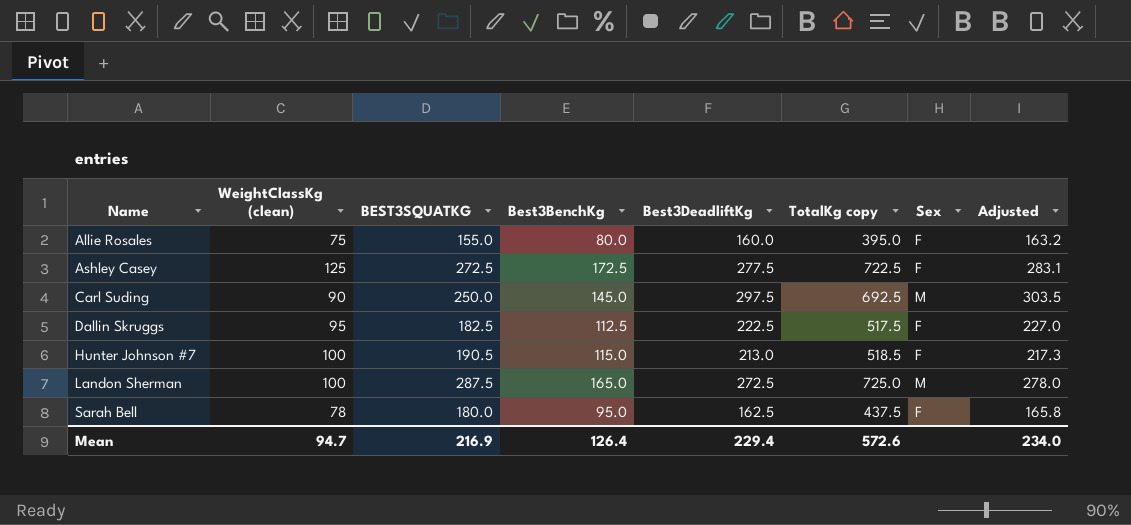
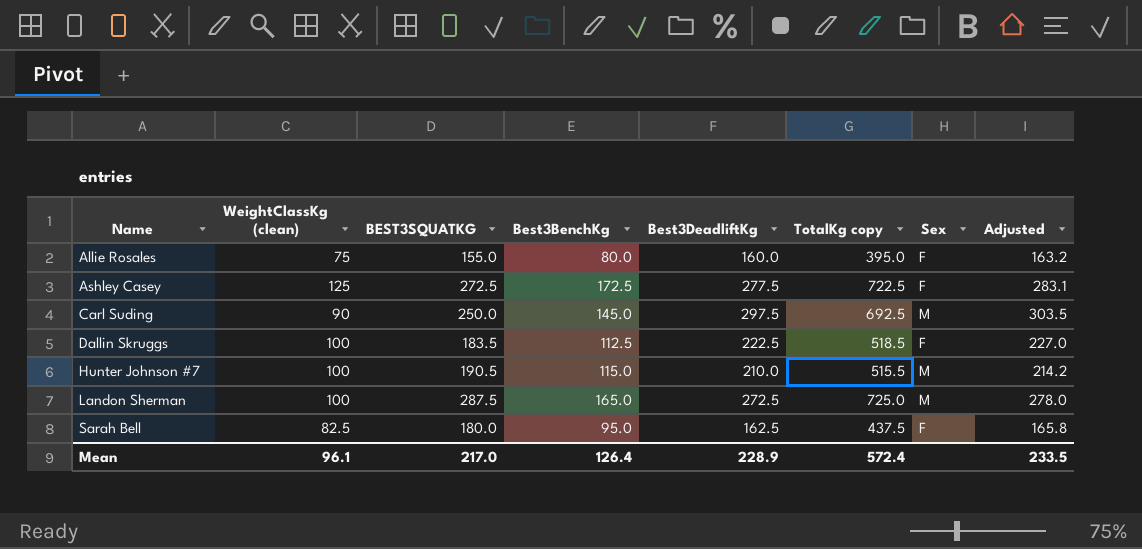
Dallin Skruggs | WeightClassKg (clean): 95 -> 100
Dallin Skruggs | BEST3SQUATKG: 182.5 -> 183.5
Dallin Skruggs | TotalKg copy: 517.5 -> 518.5
Hunter Johnson #7 | Best3DeadliftKg: 213.0 -> 210.0
Hunter Johnson #7 | TotalKg copy: 518.5 -> 515.5
Hunter Johnson #7 | Sex: F -> M
Hunter Johnson #7 | Adjusted: 217.3 -> 214.2
Sarah Bell | WeightClassKg (clean): 78 -> 82.5
Mean | WeightClassKg (clean): 94.7 -> 96.1
Mean | BEST3SQUATKG: 216.9 -> 217.0
Mean | Best3DeadliftKg: 229.4 -> 228.9
Mean | TotalKg copy: 572.6 -> 572.4
Mean | Adjusted: 234.0 -> 233.5

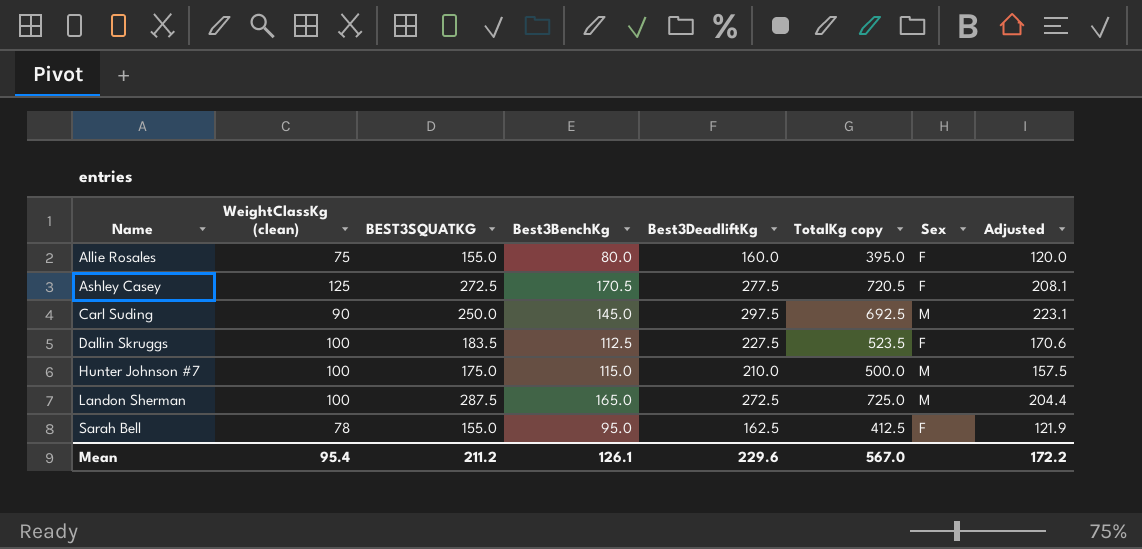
column Adjusted | formula: [Best3DeadliftKg] * 1.02 -> [Best3DeadliftKg] * 0.75
Ashley Casey | Best3BenchKg: 172.5 -> 170.5
Ashley Casey | TotalKg copy: 722.5 -> 720.5
Dallin Skruggs | Best3DeadliftKg: 222.5 -> 227.5
Dallin Skruggs | TotalKg copy: 518.5 -> 523.5
Hunter Johnson #7 | BEST3SQUATKG: 190.5 -> 175.0
Hunter Johnson #7 | TotalKg copy: 515.5 -> 500.0
Sarah Bell | WeightClassKg (clean): 82.5 -> 78
Sarah Bell | BEST3SQUATKG: 180.0 -> 155.0
Sarah Bell | TotalKg copy: 437.5 -> 412.5
Mean | WeightClassKg (clean): 96.1 -> 95.4
Mean | BEST3SQUATKG: 217.0 -> 211.2
Mean | Best3BenchKg: 126.4 -> 126.1
Mean | Best3DeadliftKg: 228.9 -> 229.6
Mean | TotalKg copy: 572.4 -> 567.0
Mean | Adjusted: 233.5 -> 172.2

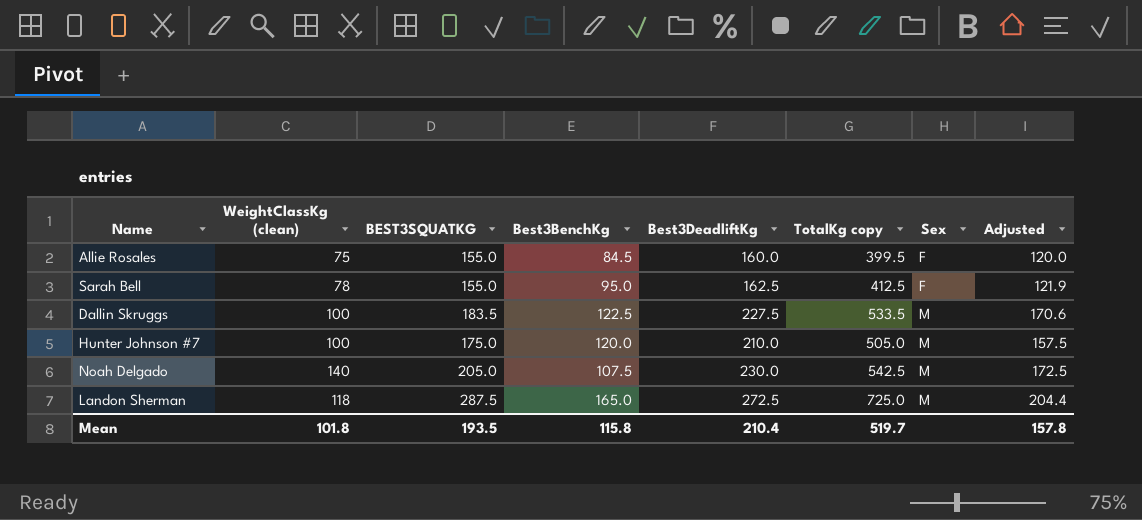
row order: Name ascending -> Sex ascending
row Ashley Casey: 125 | 272.5 | 170.5 | 277.5 | 720.5 | F | 208.1 -> none
row Carl Suding: 90 | 250.0 | 145.0 | 297.5 | 692.5 | M | 223.1 -> none
Allie Rosales | Best3BenchKg: 80.0 -> 84.5
Allie Rosales | TotalKg copy: 395.0 -> 399.5
Dallin Skruggs | Best3BenchKg: 112.5 -> 122.5
Dallin Skruggs | TotalKg copy: 523.5 -> 533.5
Dallin Skruggs | Sex: F -> M
Hunter Johnson #7 | Best3BenchKg: 115.0 -> 120.0
Hunter Johnson #7 | TotalKg copy: 500.0 -> 505.0
row Noah Delgado: none -> 140 | 205.0 | 107.5 | 230.0 | 542.5 | M | 172.5
Landon Sherman | WeightClassKg (clean): 100 -> 118
Mean | WeightClassKg (clean): 95.4 -> 101.8
Mean | BEST3SQUATKG: 211.2 -> 193.5
Mean | Best3BenchKg: 126.1 -> 115.8
Mean | Best3DeadliftKg: 229.6 -> 210.4
Mean | TotalKg copy: 567.0 -> 519.7
Mean | Adjusted: 172.2 -> 157.8

